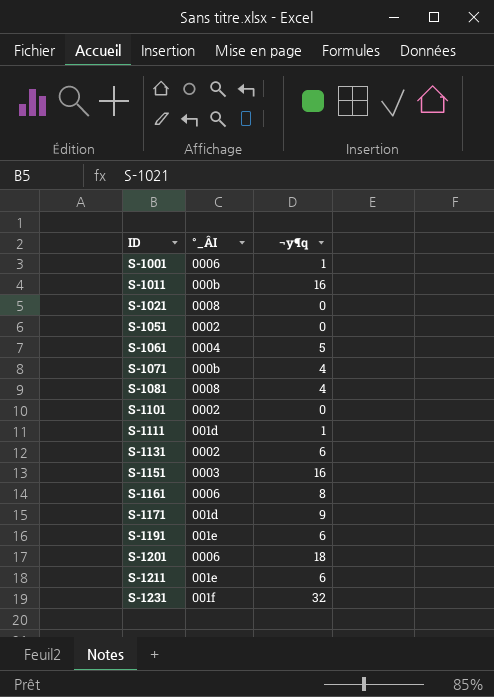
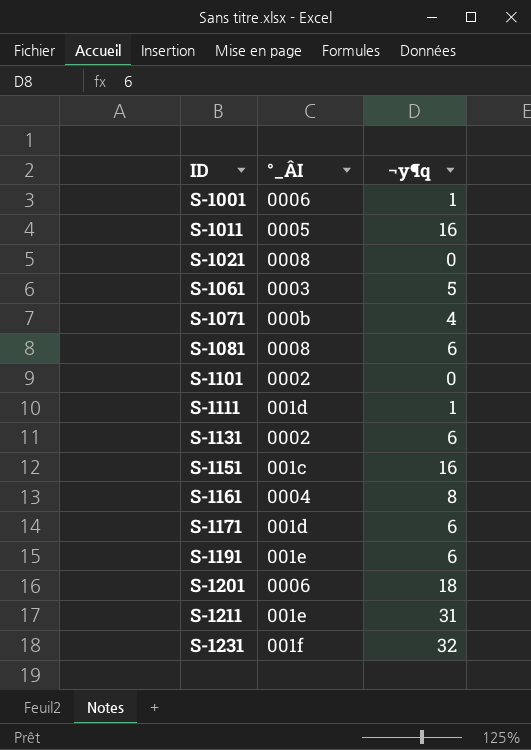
row S-1051: 0002 | 0 -> none
S-1011 | °_ÂI: 000b -> 0005
S-1061 | °_ÂI: 0004 -> 0003
S-1081 | ¬y¶q: 4 -> 6
S-1151 | °_ÂI: 0003 -> 001c
S-1161 | °_ÂI: 0006 -> 0004
S-1171 | ¬y¶q: 9 -> 6
S-1211 | ¬y¶q: 6 -> 31

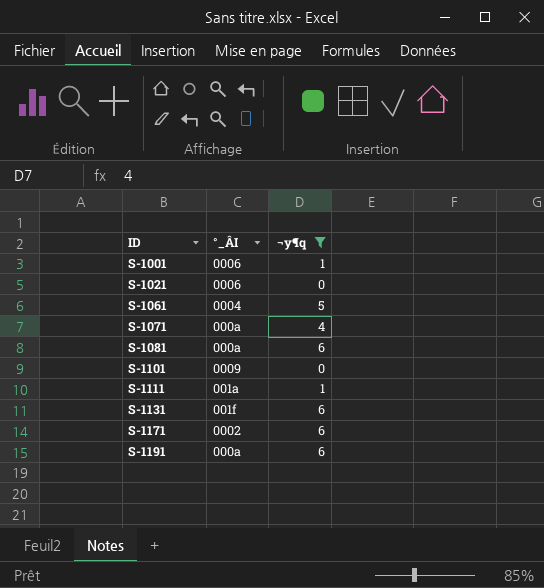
filter: none -> ¬y¶q <= 6
S-1021 | °_ÂI: 0008 -> 0006
S-1061 | °_ÂI: 0003 -> 0004
S-1071 | °_ÂI: 000b -> 000a
S-1081 | °_ÂI: 0008 -> 000a
S-1101 | °_ÂI: 0002 -> 0009
S-1111 | °_ÂI: 001d -> 001a
S-1131 | °_ÂI: 0002 -> 001f
S-1171 | °_ÂI: 001d -> 0002
S-1191 | °_ÂI: 001e -> 000a

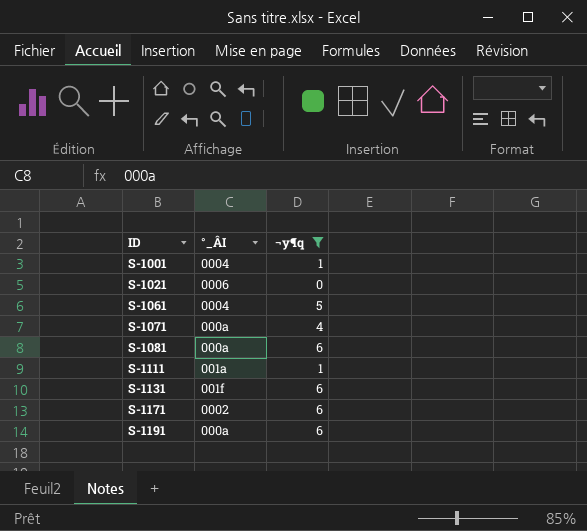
row S-1101: 0009 | 0 -> none
S-1001 | °_ÂI: 0006 -> 0004

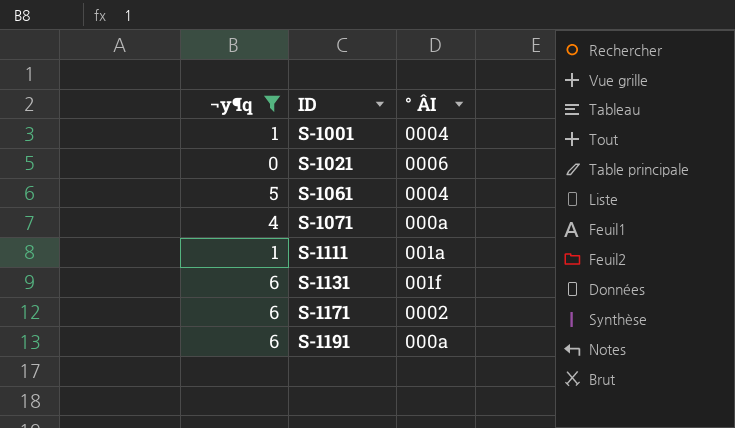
column ¬y¶q | position: 3 -> 1
column name: °_ÂI -> ° ÂI
row S-1081: 000a | 6 -> none

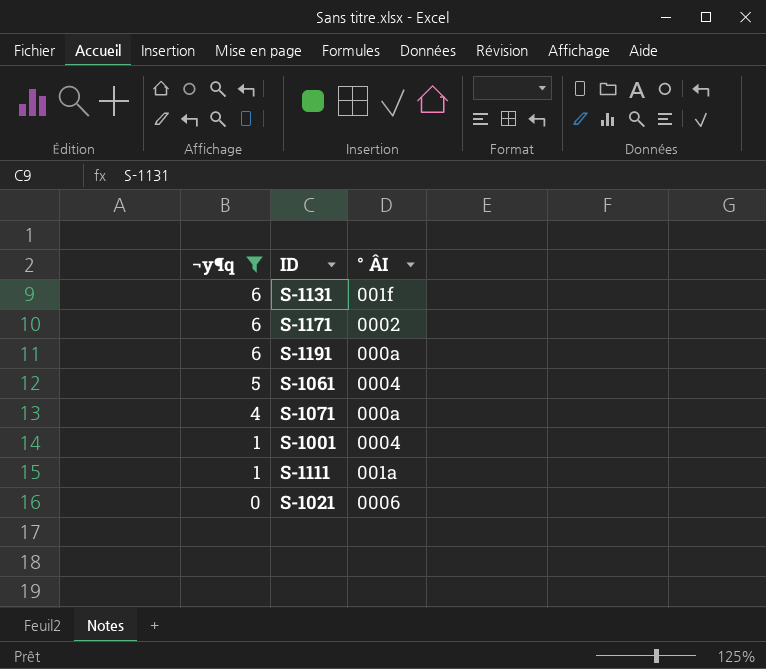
row order: ID ascending -> ¬y¶q descending

